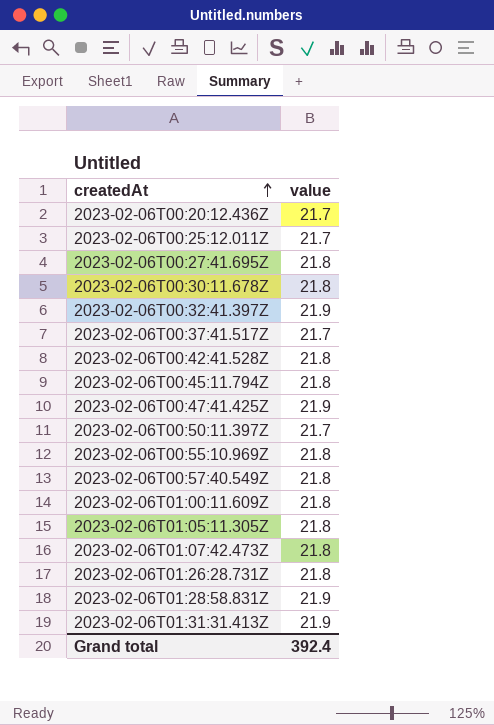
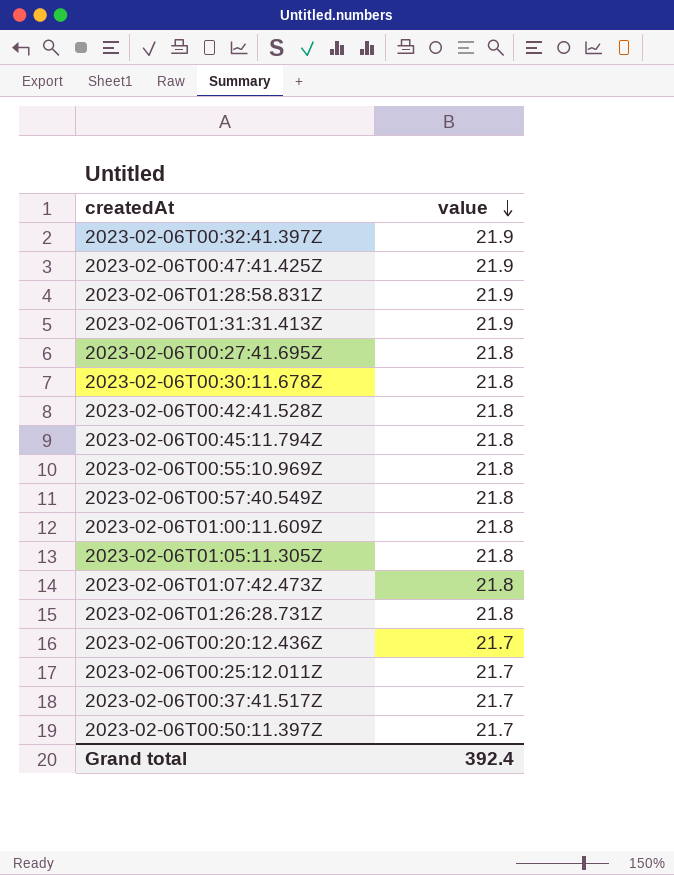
row order: createdAt ascending -> value descending

